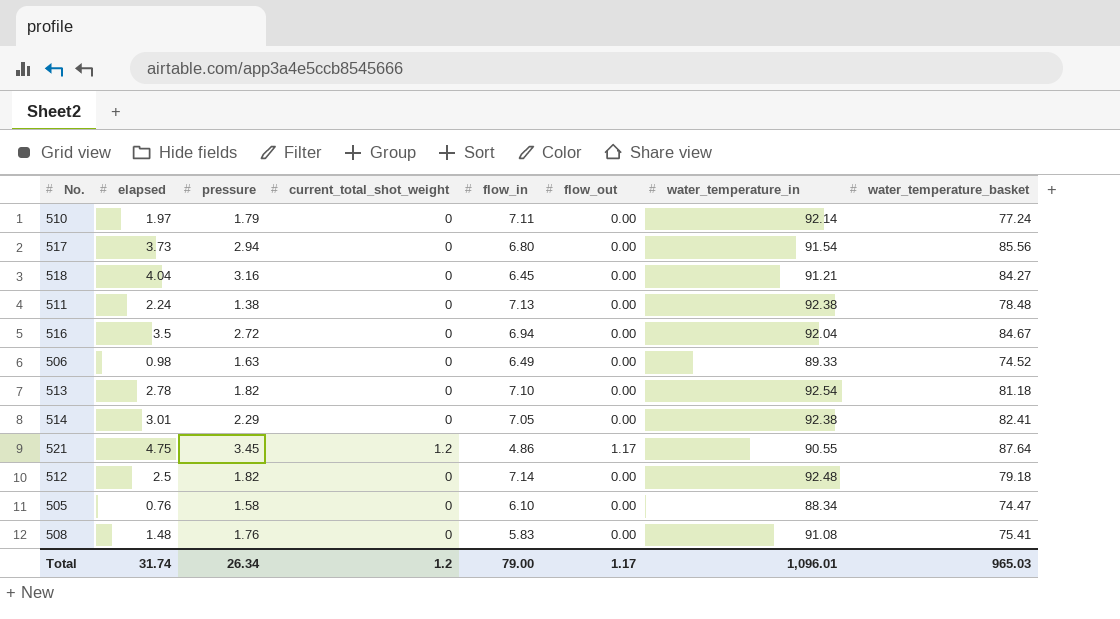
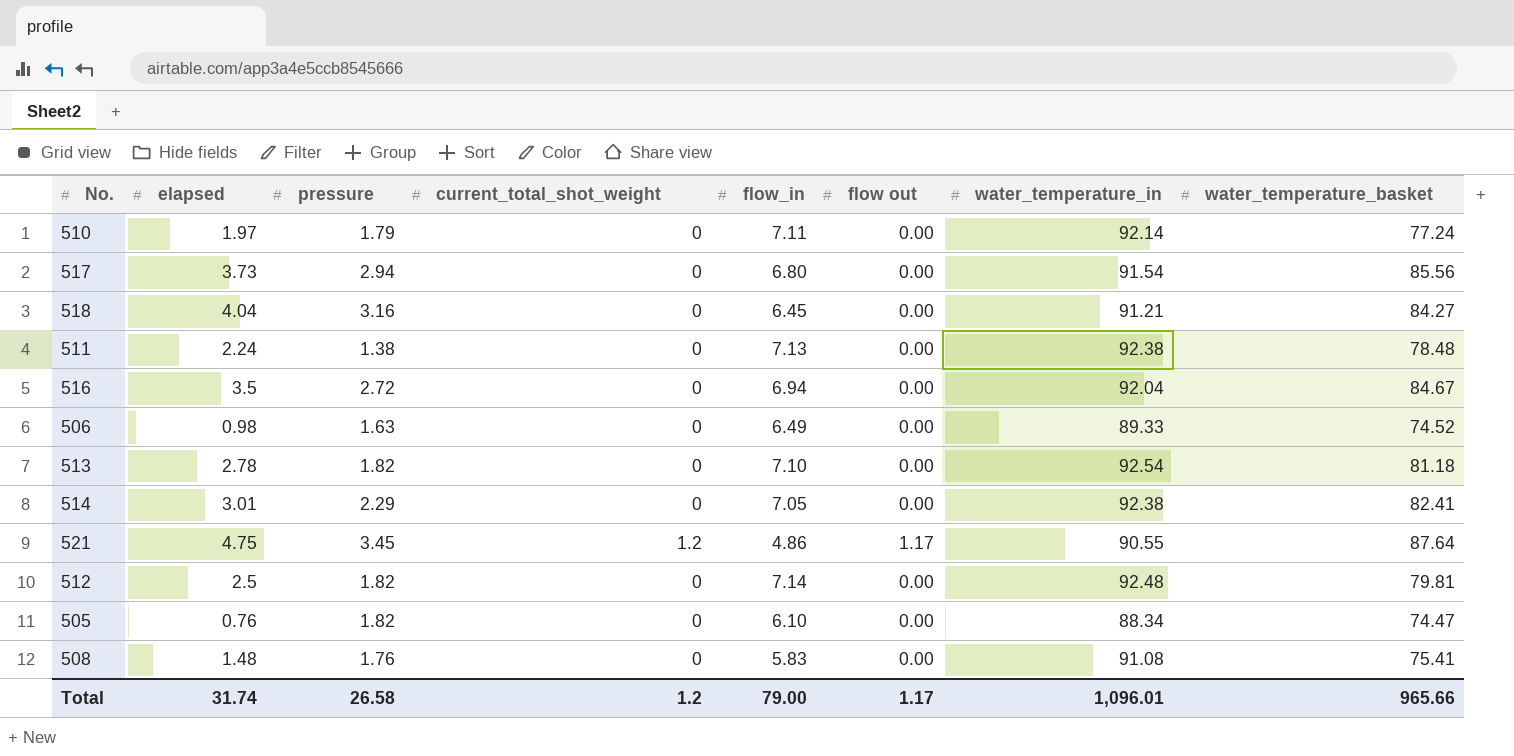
column name: flow_out -> flow out
512 | water_temperature_basket: 79.18 -> 79.81
505 | pressure: 1.58 -> 1.82
Total | pressure: 26.34 -> 26.58
Total | water_temperature_basket: 965.03 -> 965.66

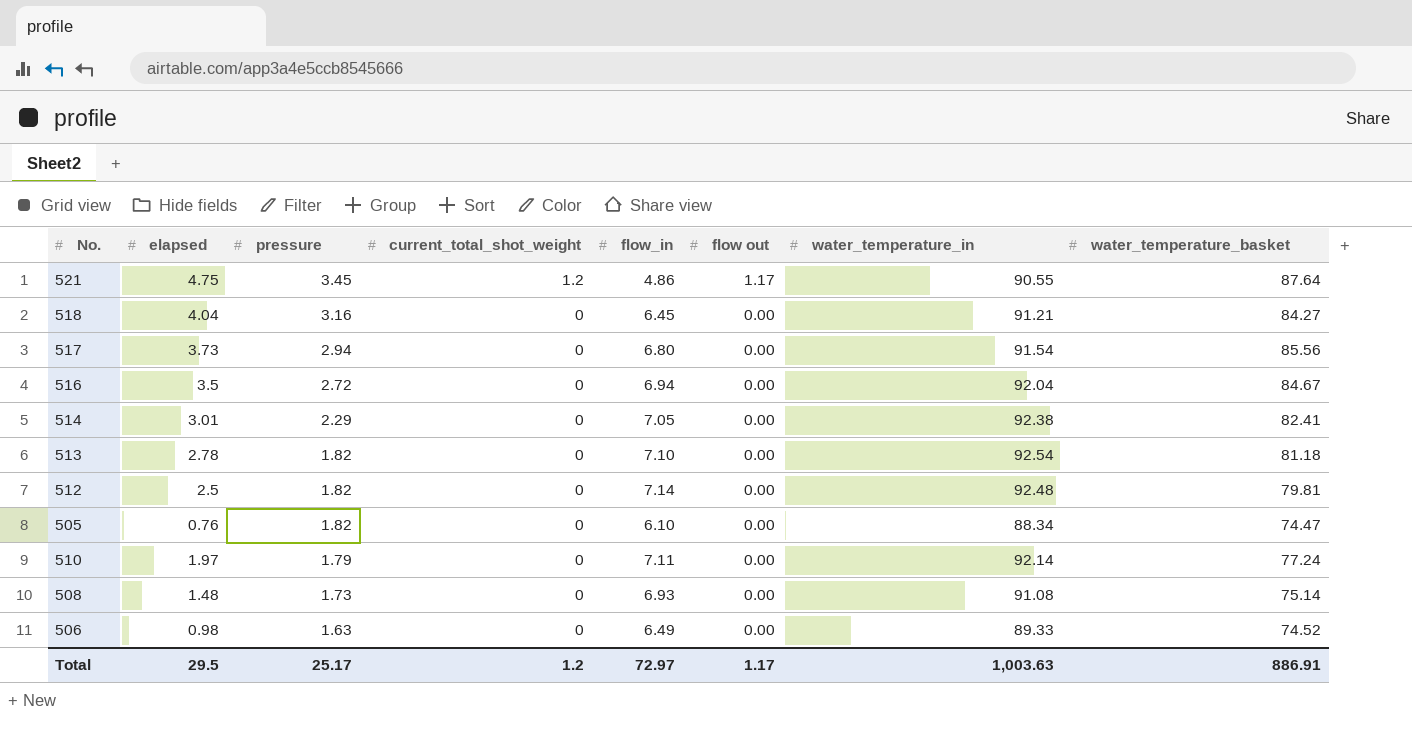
row order: none -> pressure descending
row 511: 2.24 | 1.38 | 0 | 7.13 | 0.00 | 92.38 | 78.48 -> none
508 | pressure: 1.76 -> 1.73
508 | flow_in: 5.83 -> 6.93
508 | water_temperature_basket: 75.41 -> 75.14
Total | elapsed: 31.74 -> 29.5
Total | pressure: 26.58 -> 25.17
Total | flow_in: 79.00 -> 72.97
Total | water_temperature_in: 1,096.01 -> 1,003.63
Total | water_temperature_basket: 965.66 -> 886.91

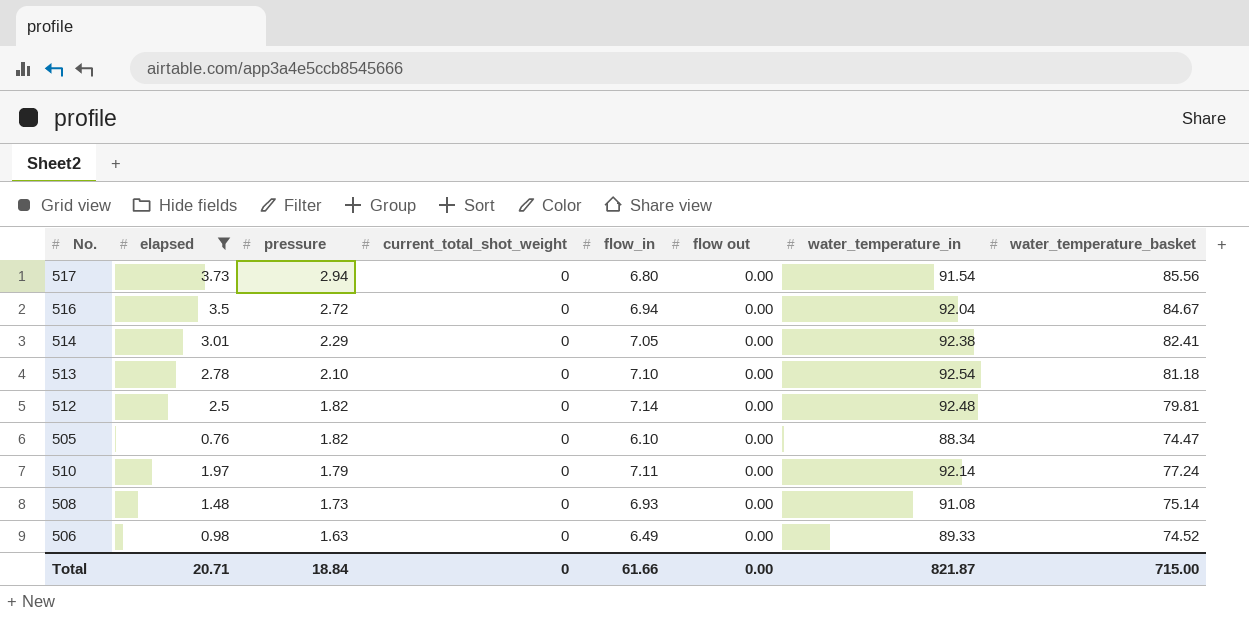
filter: none -> elapsed <= 3.73
513 | pressure: 1.82 -> 2.10
Total | elapsed: 29.5 -> 20.71
Total | pressure: 25.17 -> 18.84
Total | current_total_shot_weight: 1.2 -> 0
Total | flow_in: 72.97 -> 61.66
Total | flow out: 1.17 -> 0.00
Total | water_temperature_in: 1,003.63 -> 821.87
Total | water_temperature_basket: 886.91 -> 715.00

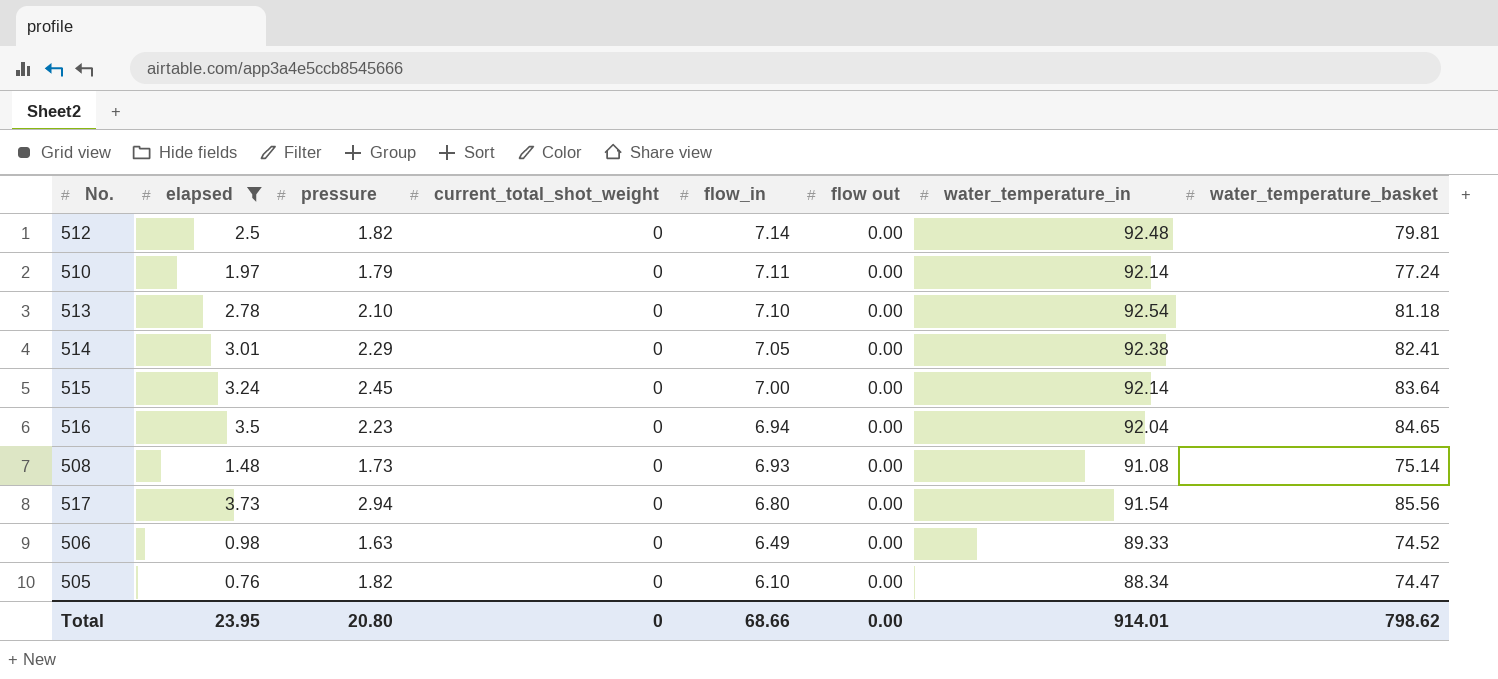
row order: pressure descending -> flow_in descending
row 515: none -> 3.24 | 2.45 | 0 | 7.00 | 0.00 | 92.14 | 83.64
516 | pressure: 2.72 -> 2.23
516 | water_temperature_basket: 84.67 -> 84.65
Total | elapsed: 20.71 -> 23.95
Total | pressure: 18.84 -> 20.80
Total | flow_in: 61.66 -> 68.66
Total | water_temperature_in: 821.87 -> 914.01
Total | water_temperature_basket: 715.00 -> 798.62

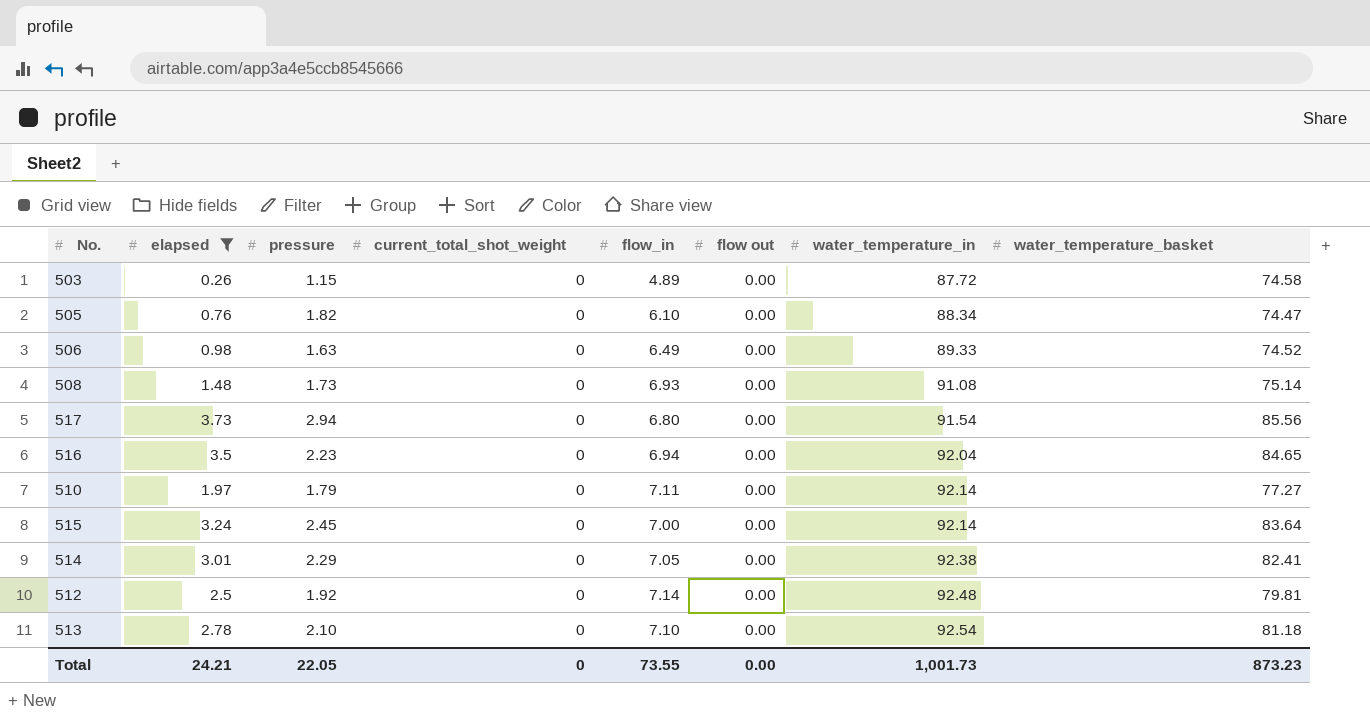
row order: flow_in descending -> water_temperature_in ascending
row 503: none -> 0.26 | 1.15 | 0 | 4.89 | 0.00 | 87.72 | 74.58
510 | water_temperature_basket: 77.24 -> 77.27
512 | pressure: 1.82 -> 1.92
Total | elapsed: 23.95 -> 24.21
Total | pressure: 20.80 -> 22.05
Total | flow_in: 68.66 -> 73.55
Total | water_temperature_in: 914.01 -> 1,001.73
Total | water_temperature_basket: 798.62 -> 873.23

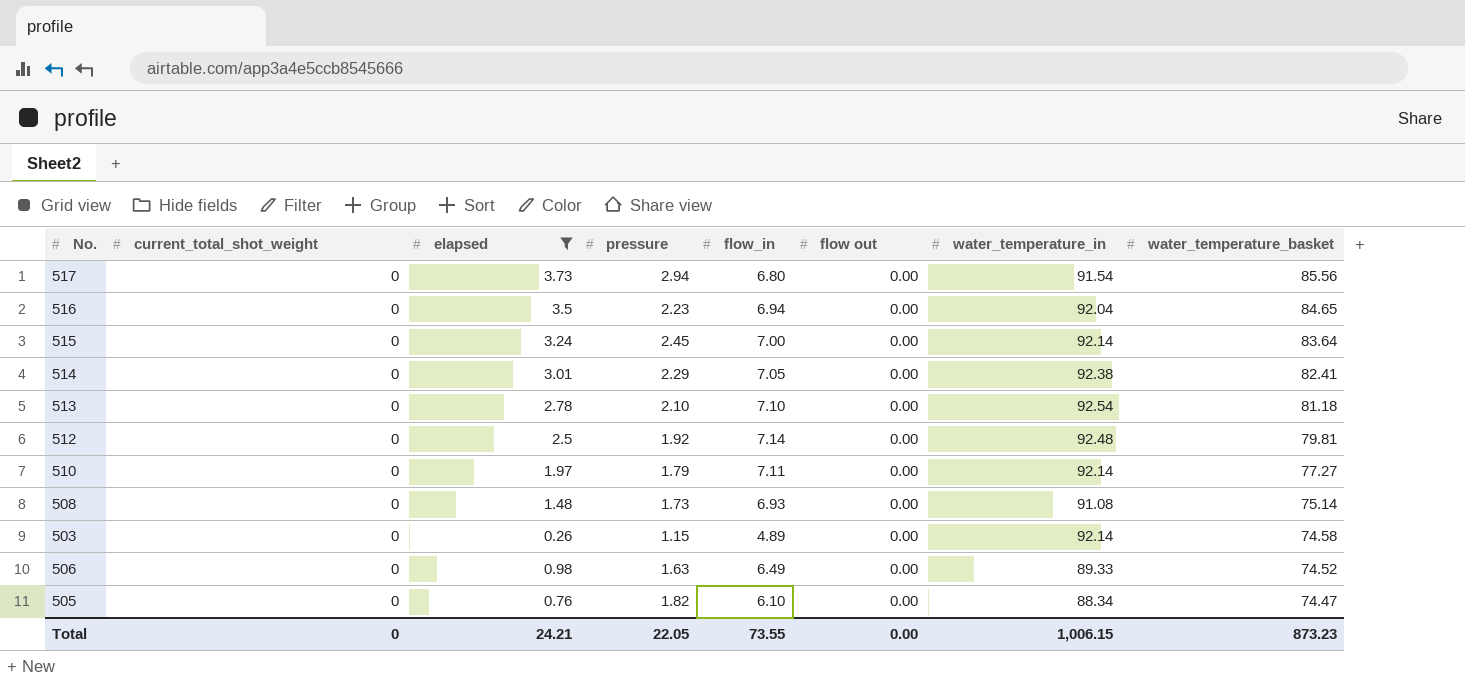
row order: water_temperature_in ascending -> water_temperature_basket descending
column current_total_shot_weight | position: 4 -> 2
503 | water_temperature_in: 87.72 -> 92.14
Total | water_temperature_in: 1,001.73 -> 1,006.15

